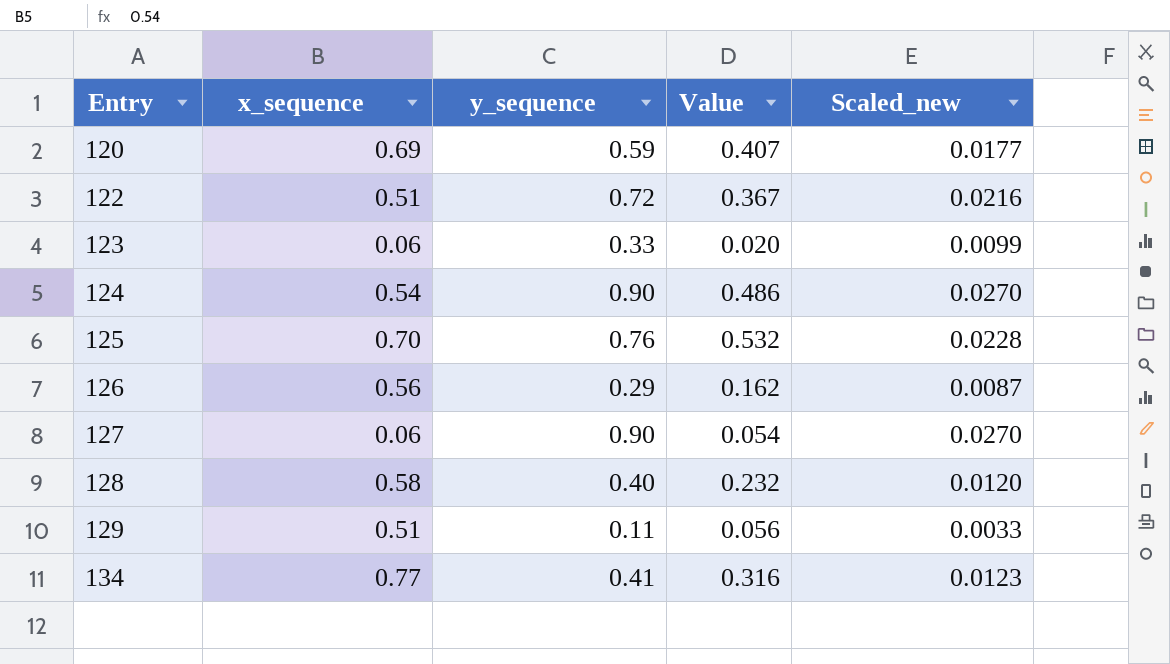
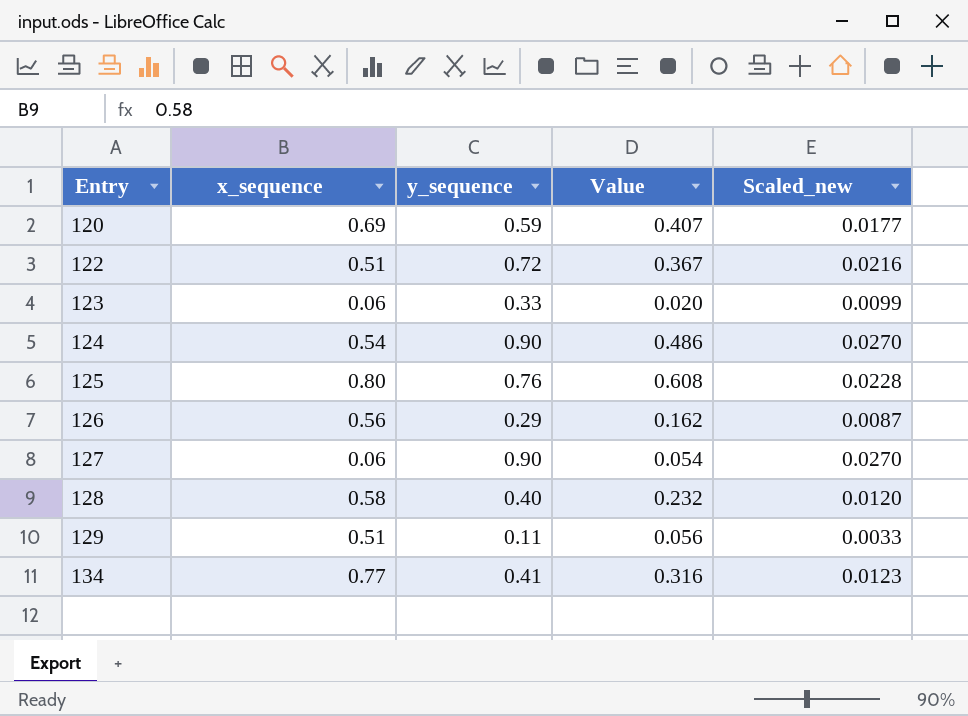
125 | x_sequence: 0.70 -> 0.80
125 | Value: 0.532 -> 0.608

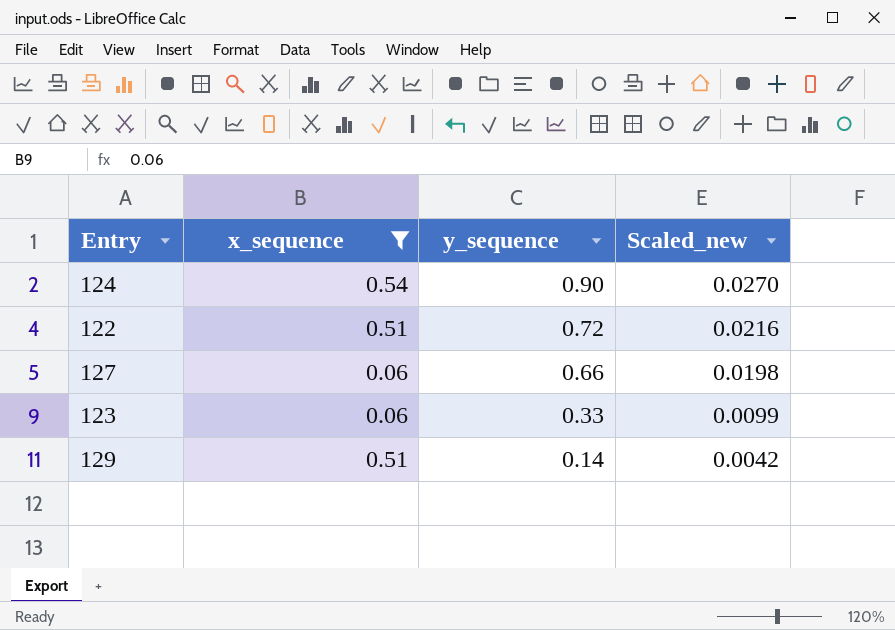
filter: none -> x_sequence <= 0.54
row order: Entry ascending -> y_sequence descending
column Value | formula: [x_sequence] * [y_sequence] -> none
127 | y_sequence: 0.90 -> 0.66
127 | Scaled_new: 0.0270 -> 0.0198
129 | y_sequence: 0.11 -> 0.14
129 | Scaled_new: 0.0033 -> 0.0042

